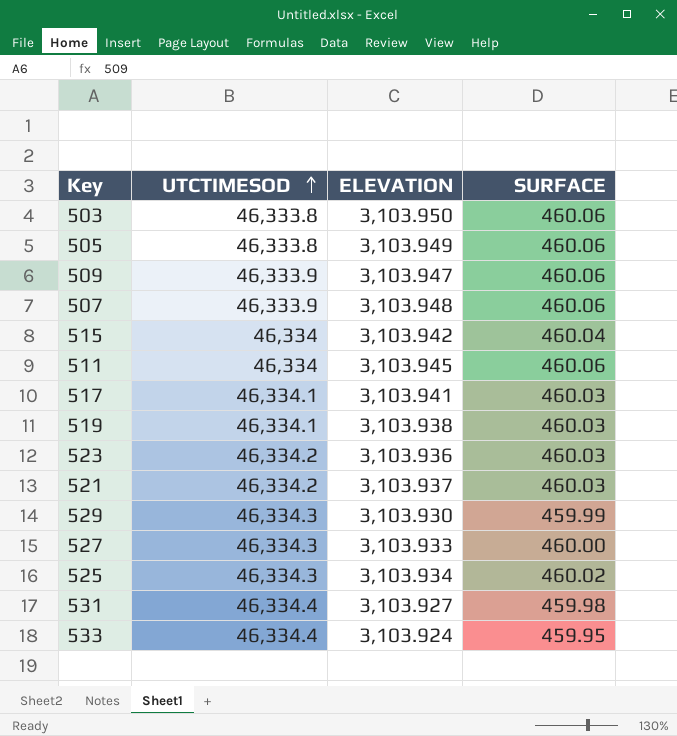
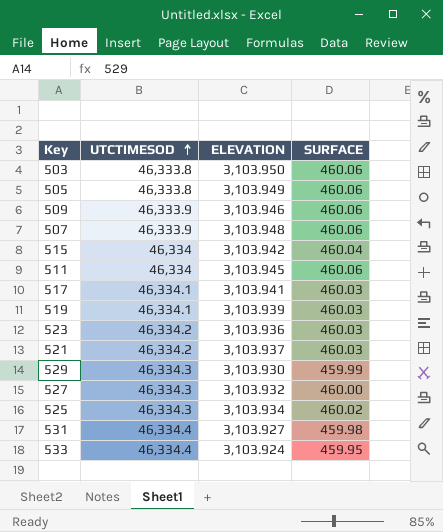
509 | ELEVATION: 3,103.947 -> 3,103.946
519 | ELEVATION: 3,103.938 -> 3,103.939
527 | ELEVATION: 3,103.933 -> 3,103.932

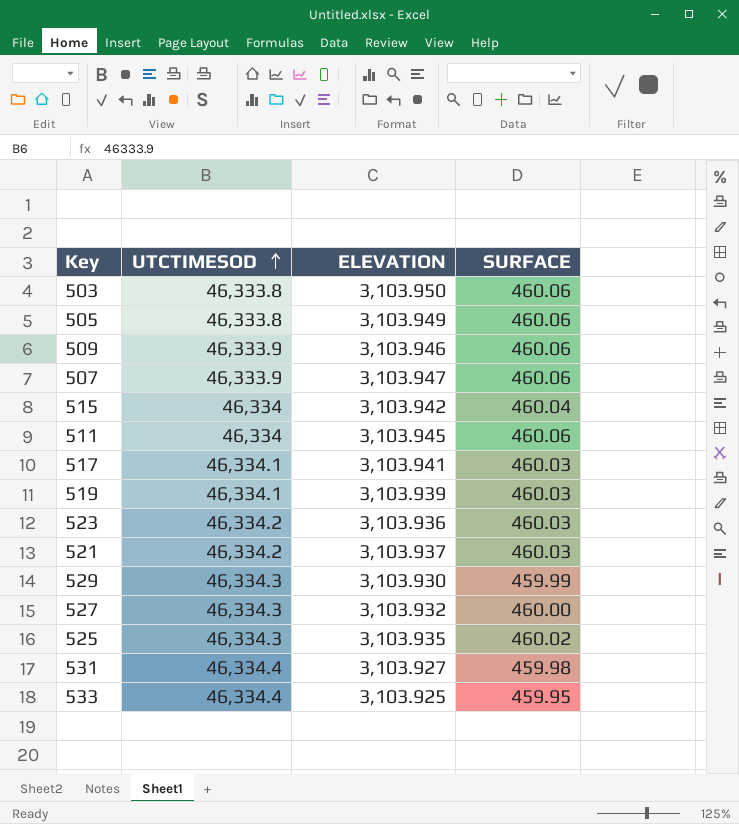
507 | ELEVATION: 3,103.948 -> 3,103.947
525 | ELEVATION: 3,103.934 -> 3,103.935
533 | ELEVATION: 3,103.924 -> 3,103.925

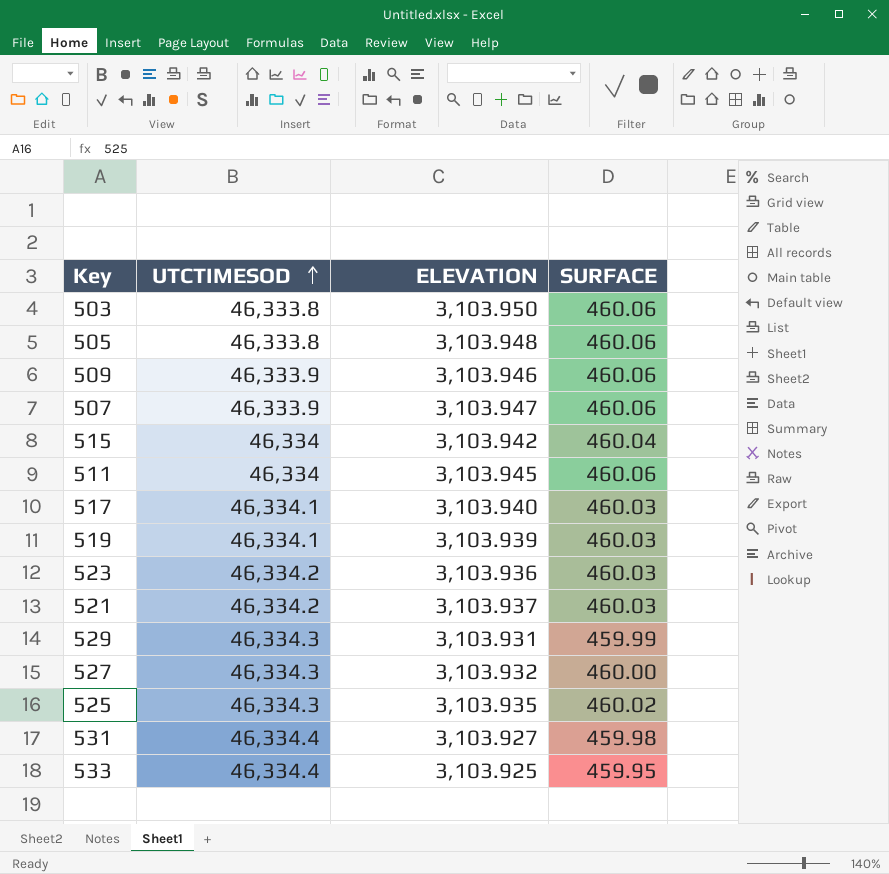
505 | ELEVATION: 3,103.949 -> 3,103.948
517 | ELEVATION: 3,103.941 -> 3,103.940
529 | ELEVATION: 3,103.930 -> 3,103.931

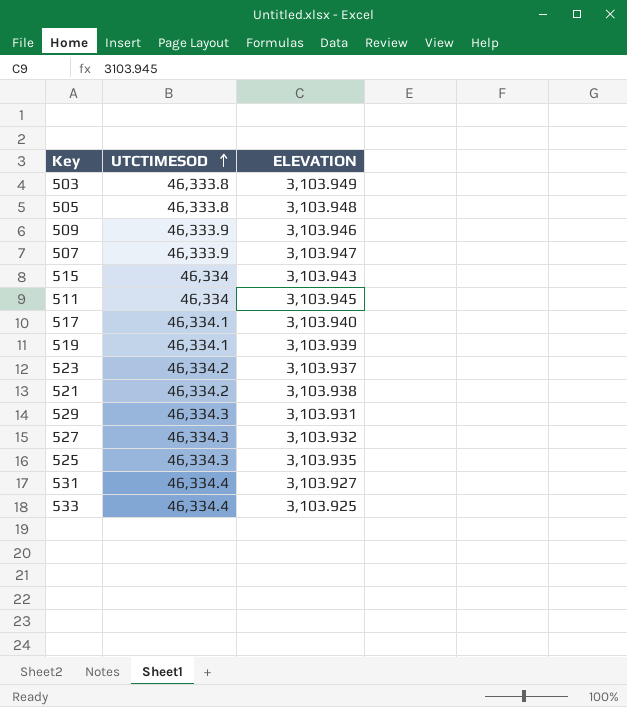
column SURFACE | position: 4 -> none
503 | ELEVATION: 3,103.950 -> 3,103.949
515 | ELEVATION: 3,103.942 -> 3,103.943
523 | ELEVATION: 3,103.936 -> 3,103.937
521 | ELEVATION: 3,103.937 -> 3,103.938

